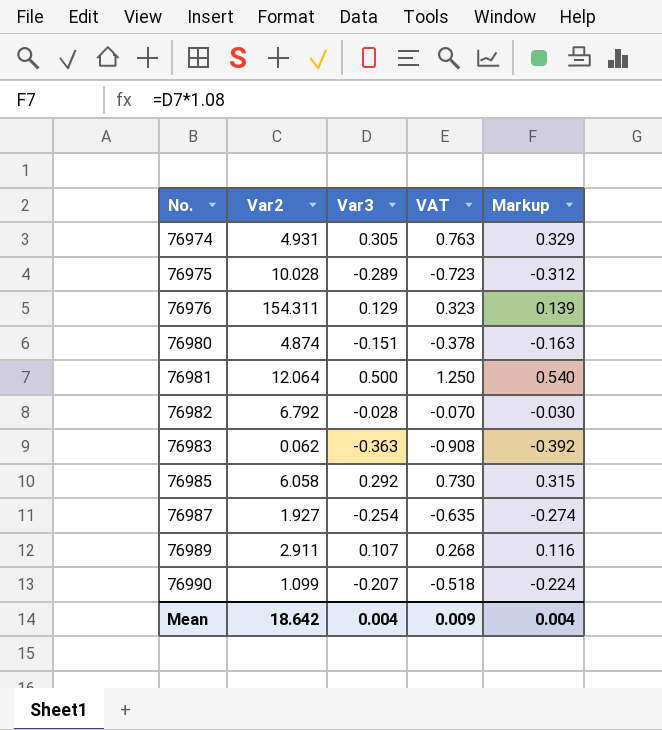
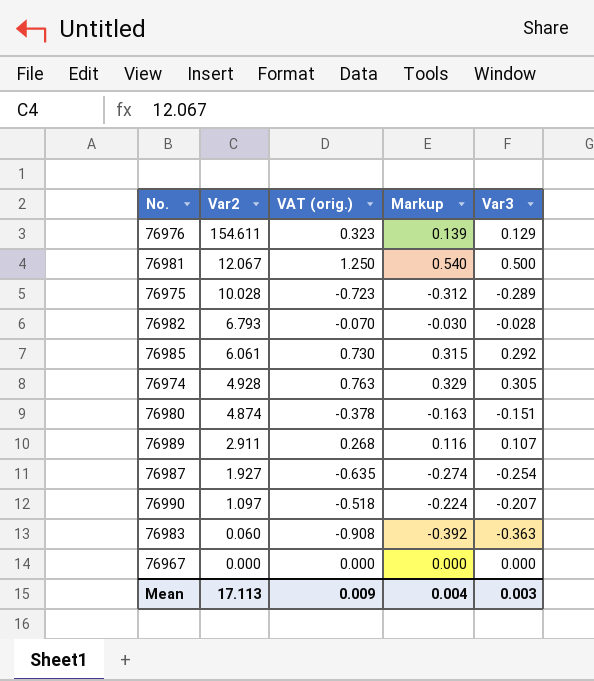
row order: No. ascending -> Var2 descending
column name: VAT -> VAT (orig.)
column Var3 | position: 3 -> 5
76976 | Var2: 154.311 -> 154.611
76981 | Var2: 12.064 -> 12.067
76982 | Var2: 6.792 -> 6.793
76985 | Var2: 6.058 -> 6.061
76974 | Var2: 4.931 -> 4.928
76990 | Var2: 1.099 -> 1.097
76983 | Var2: 0.062 -> 0.060
row 76967: none -> 0.000 | 0.000 | 0.000 | 0.000
Mean | Var2: 18.642 -> 17.113
Mean | Var3: 0.004 -> 0.003

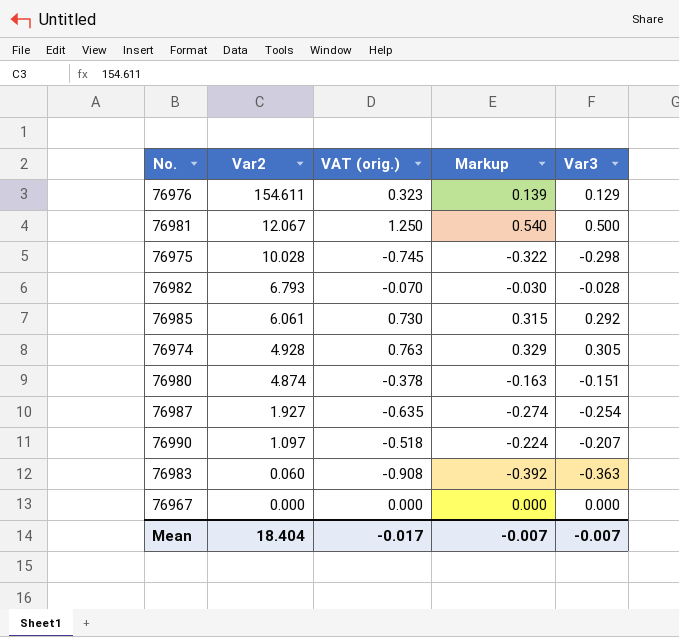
row 76989: 2.911 | 0.268 | 0.116 | 0.107 -> none
76975 | VAT (orig.): -0.723 -> -0.745
76975 | Markup: -0.312 -> -0.322
76975 | Var3: -0.289 -> -0.298
Mean | Var2: 17.113 -> 18.404
Mean | VAT (orig.): 0.009 -> -0.017
Mean | Markup: 0.004 -> -0.007
Mean | Var3: 0.003 -> -0.007

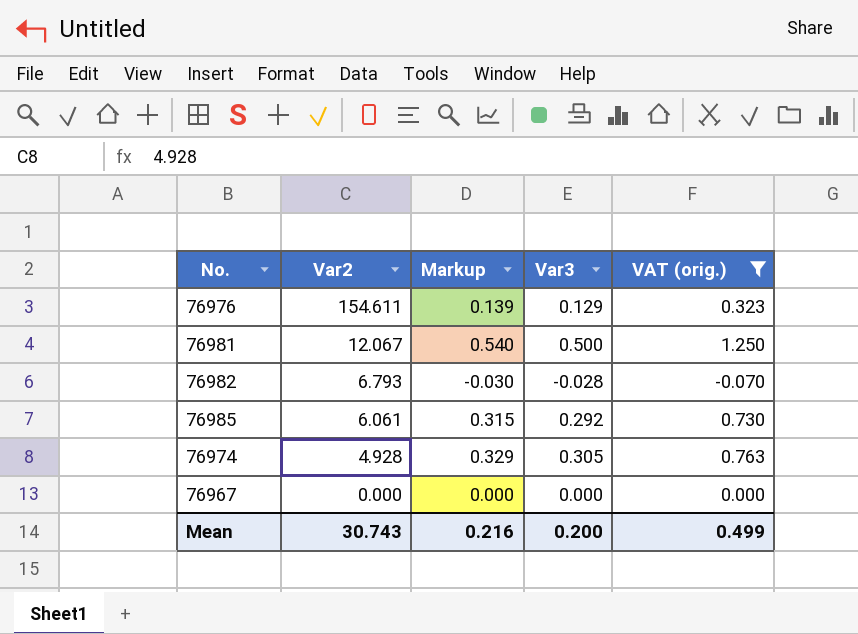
filter: none -> VAT (orig.) >= -0.070
column VAT (orig.) | position: 3 -> 5
Mean | Var2: 18.404 -> 30.743
Mean | Markup: -0.007 -> 0.216
Mean | Var3: -0.007 -> 0.200
Mean | VAT (orig.): -0.017 -> 0.499

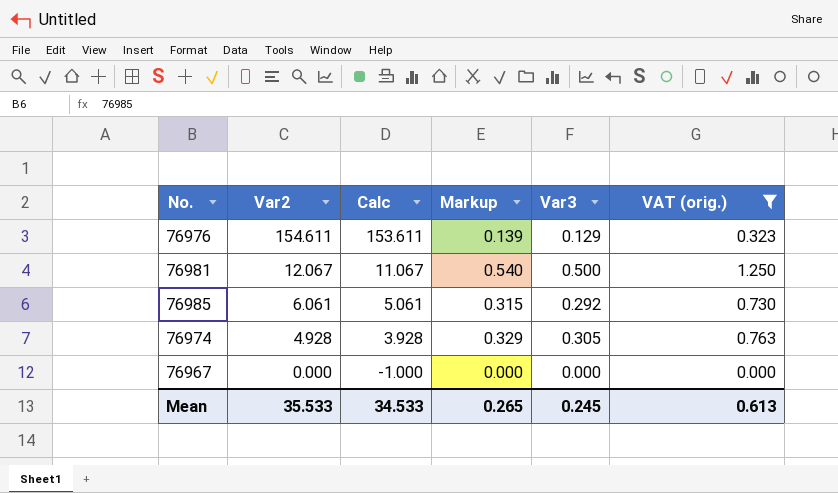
column Calc | formula: none -> [Var2] - 1
row 76982: 6.793 | -0.030 | -0.028 | -0.070 -> none
Mean | Var2: 30.743 -> 35.533
Mean | Markup: 0.216 -> 0.265
Mean | Var3: 0.200 -> 0.245
Mean | VAT (orig.): 0.499 -> 0.613

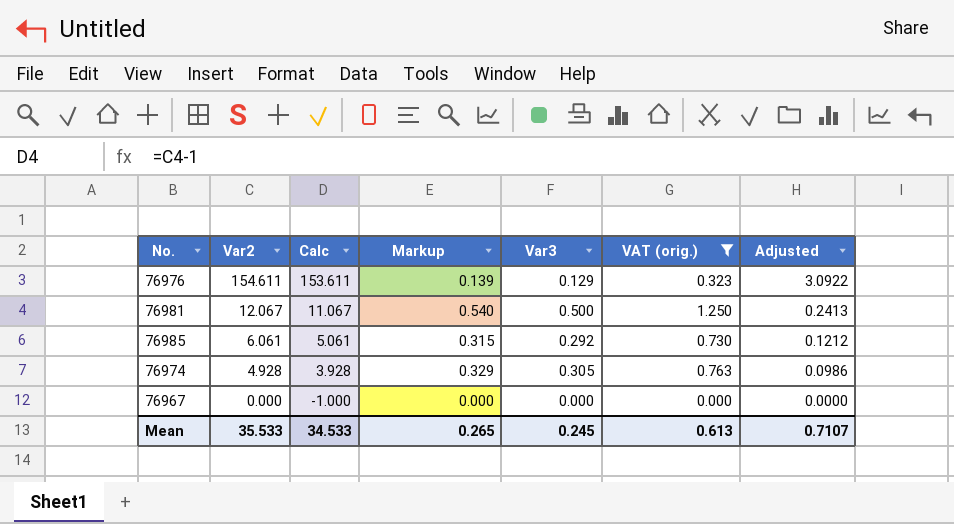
column Adjusted | formula: none -> [Var2] * 0.02

